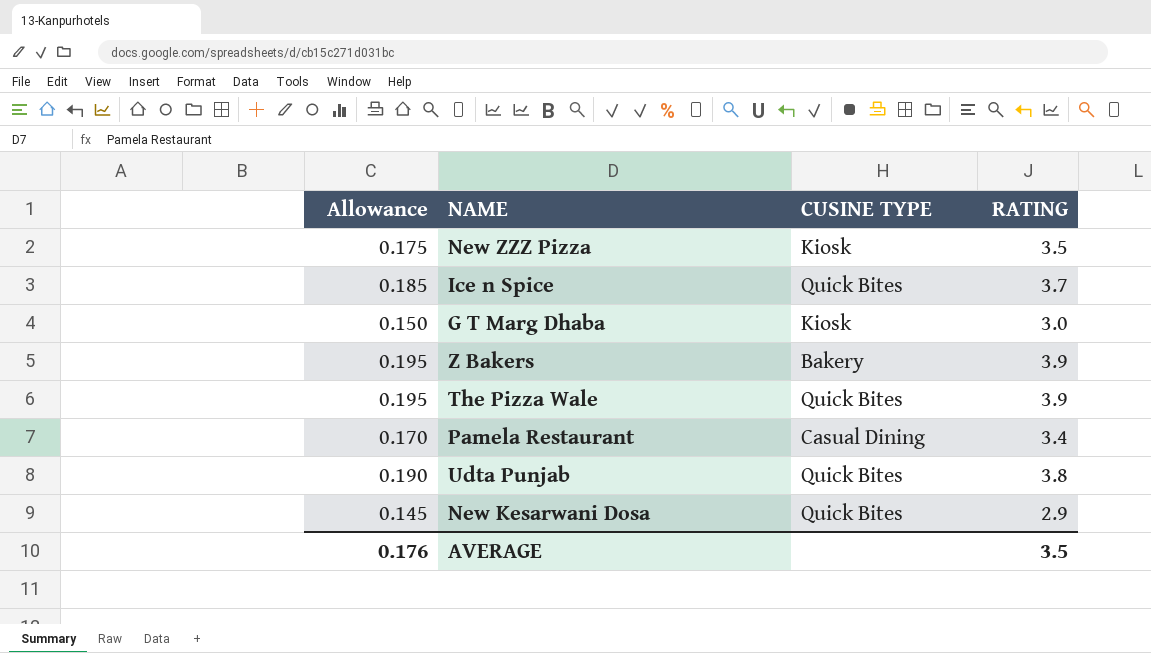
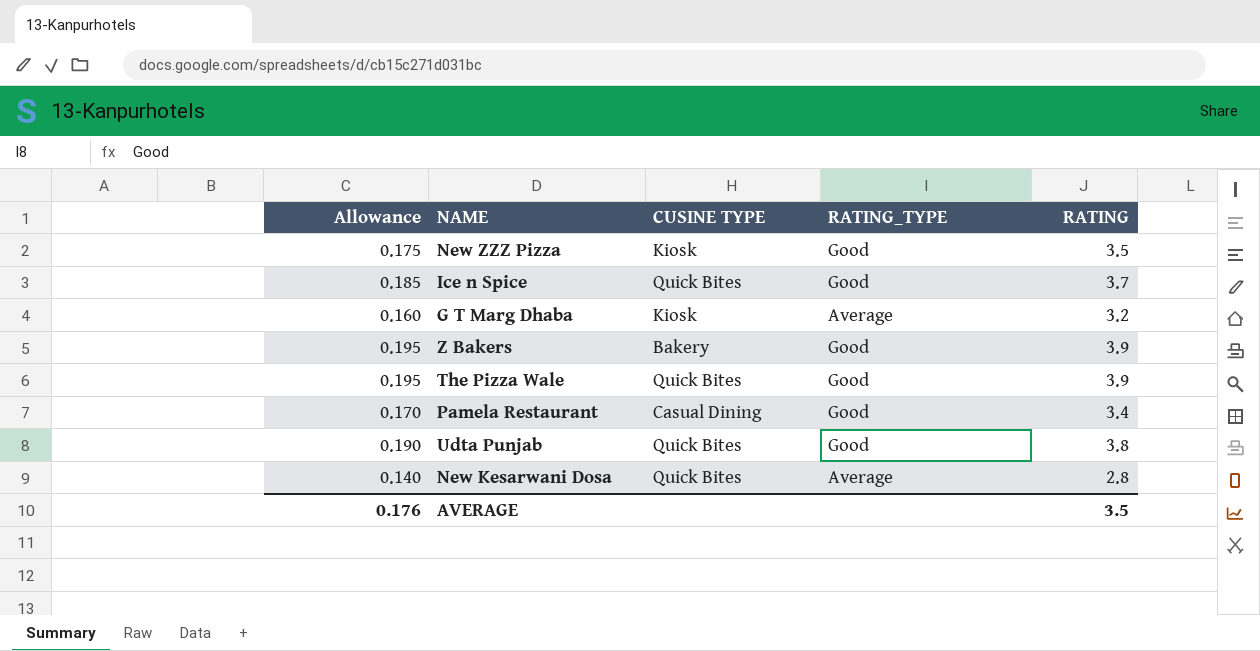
column RATING_TYPE | position: none -> 4
G T Marg Dhaba | Allowance: 0.150 -> 0.160
G T Marg Dhaba | RATING: 3.0 -> 3.2
New Kesarwani Dosa | Allowance: 0.145 -> 0.140
New Kesarwani Dosa | RATING: 2.9 -> 2.8

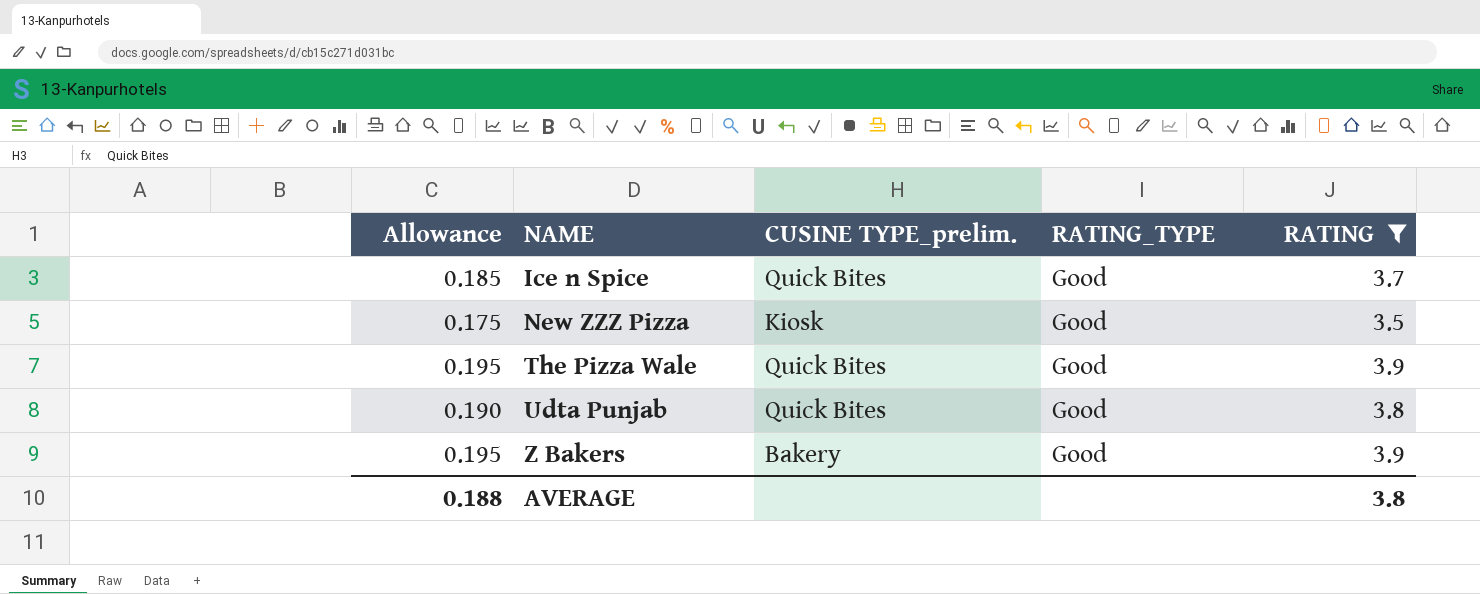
filter: none -> RATING >= 3.5
row order: none -> NAME ascending
column name: CUSINE TYPE -> CUSINE TYPE_prelim.
AVERAGE | Allowance: 0.176 -> 0.188
AVERAGE | RATING: 3.5 -> 3.8

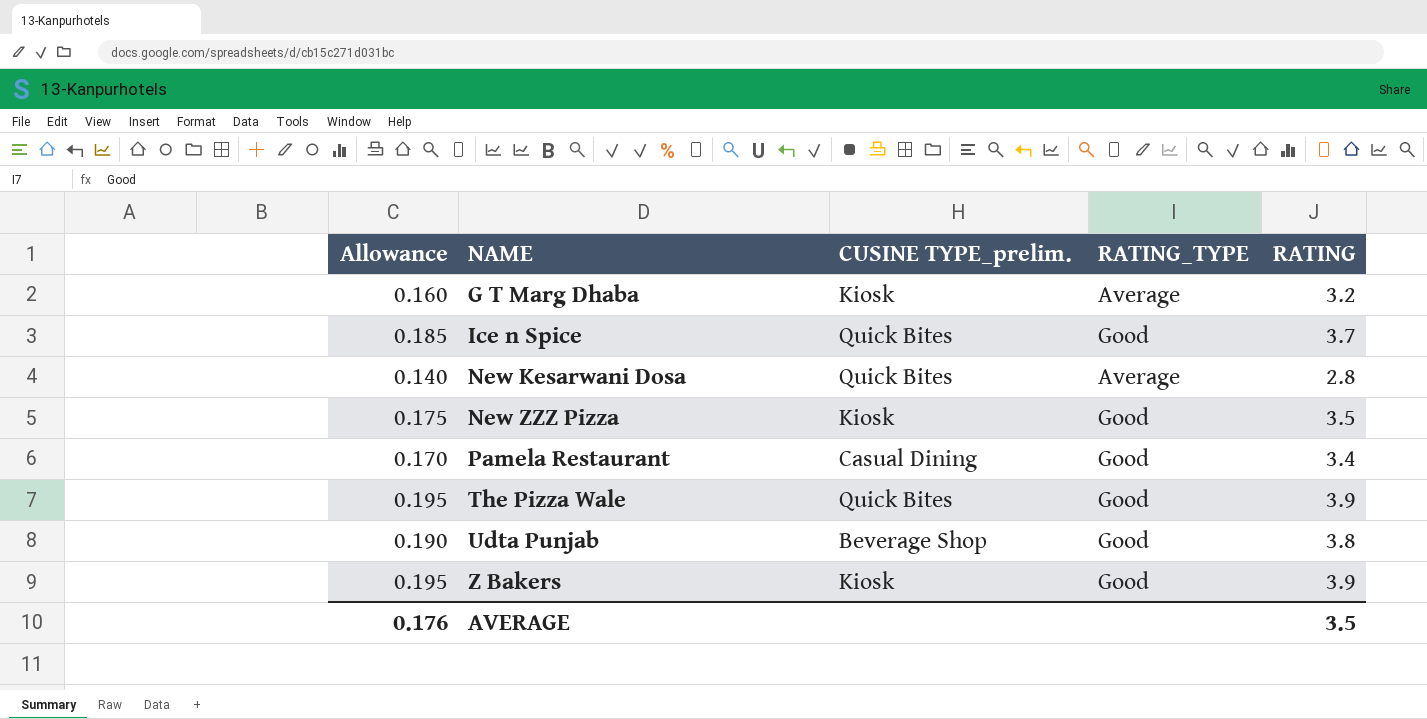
filter: RATING >= 3.5 -> none
Udta Punjab | CUSINE TYPE_prelim.: Quick Bites -> Beverage Shop
Z Bakers | CUSINE TYPE_prelim.: Bakery -> Kiosk
AVERAGE | Allowance: 0.188 -> 0.176
AVERAGE | RATING: 3.8 -> 3.5

